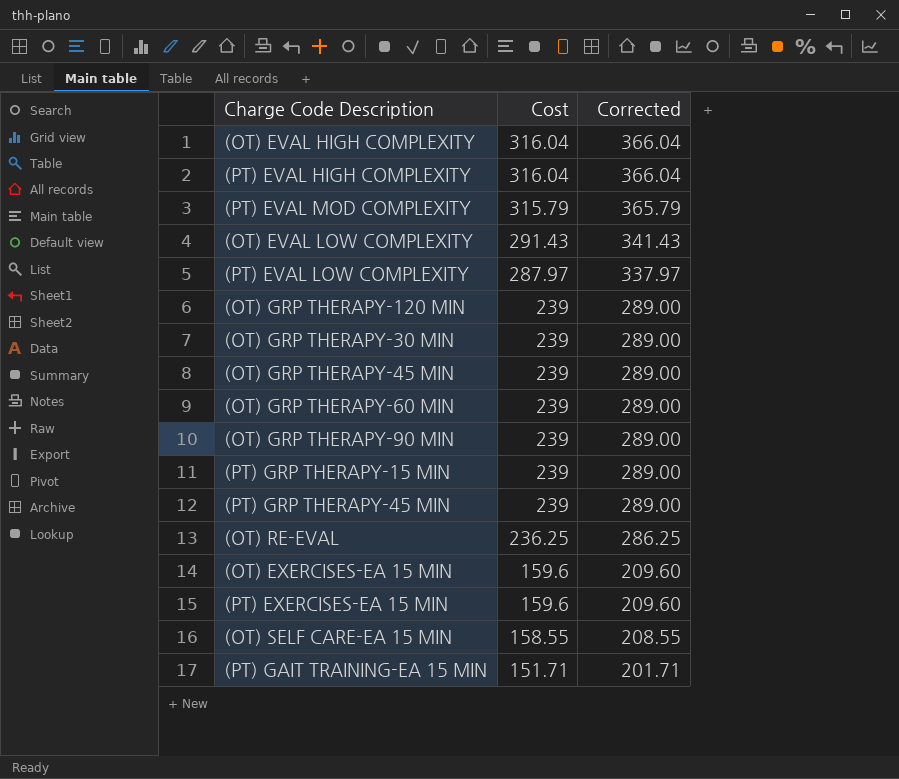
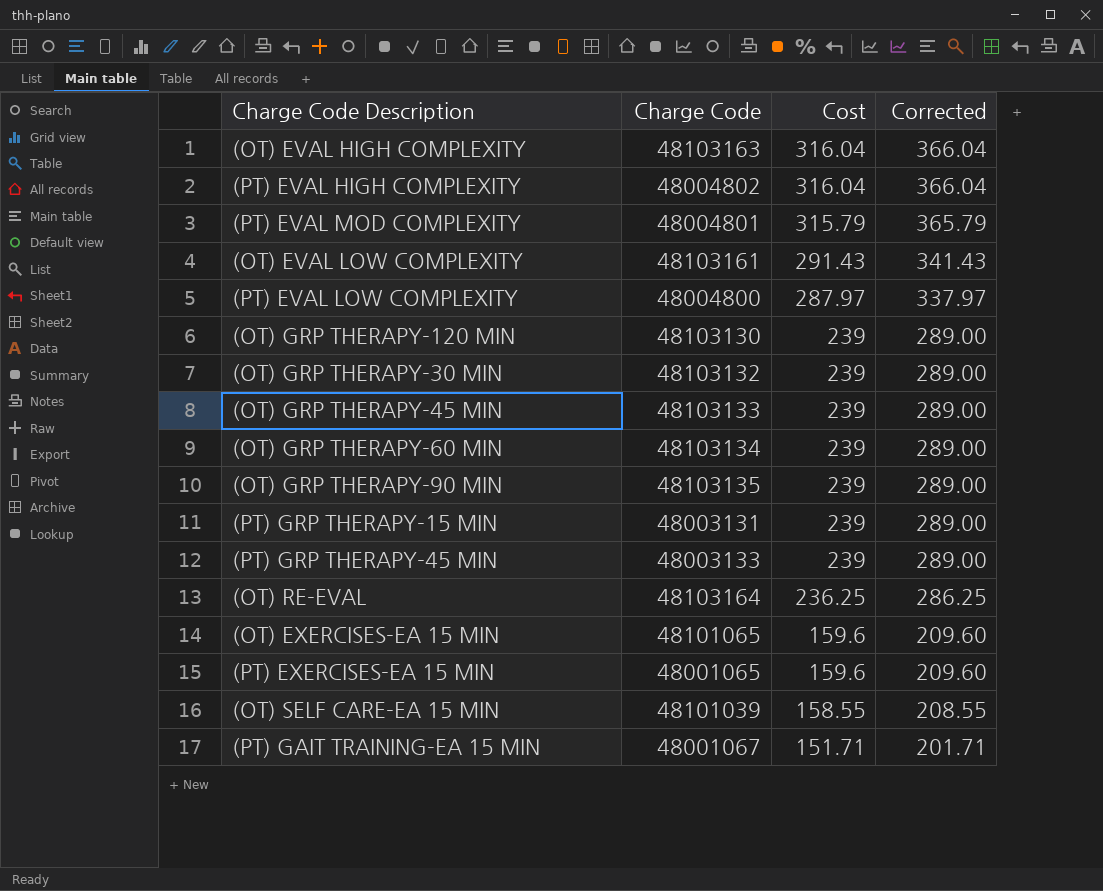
column Charge Code | position: none -> 2

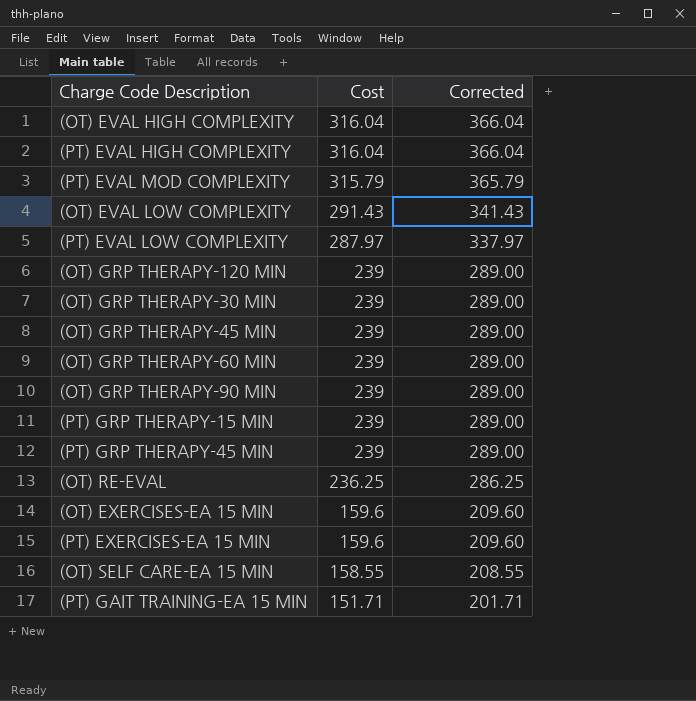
column Charge Code | position: 2 -> none

